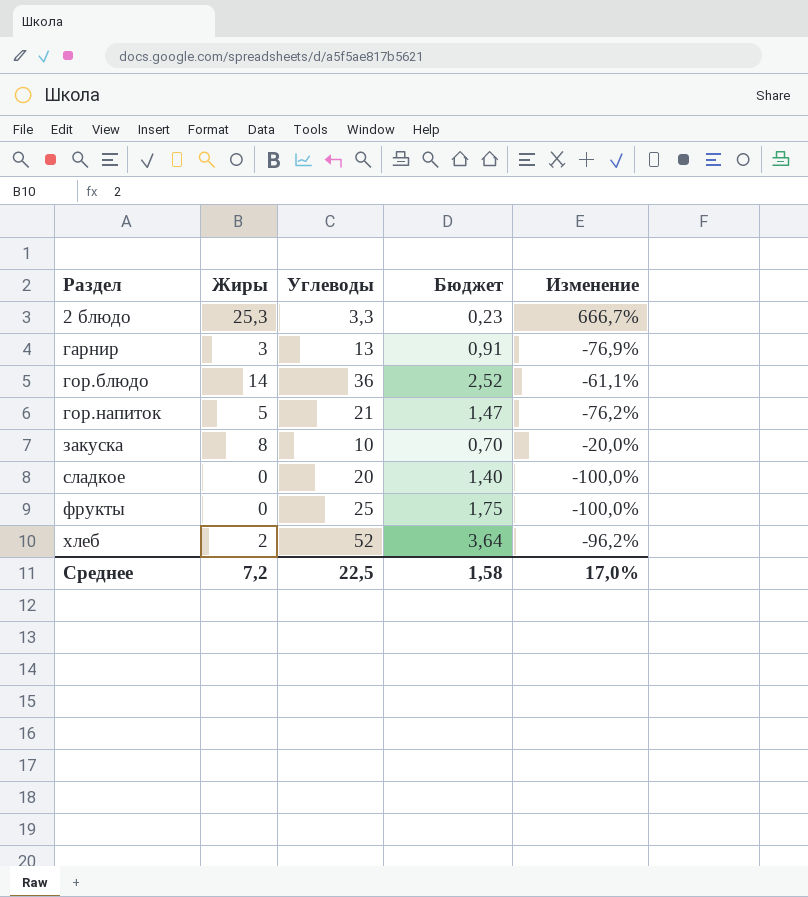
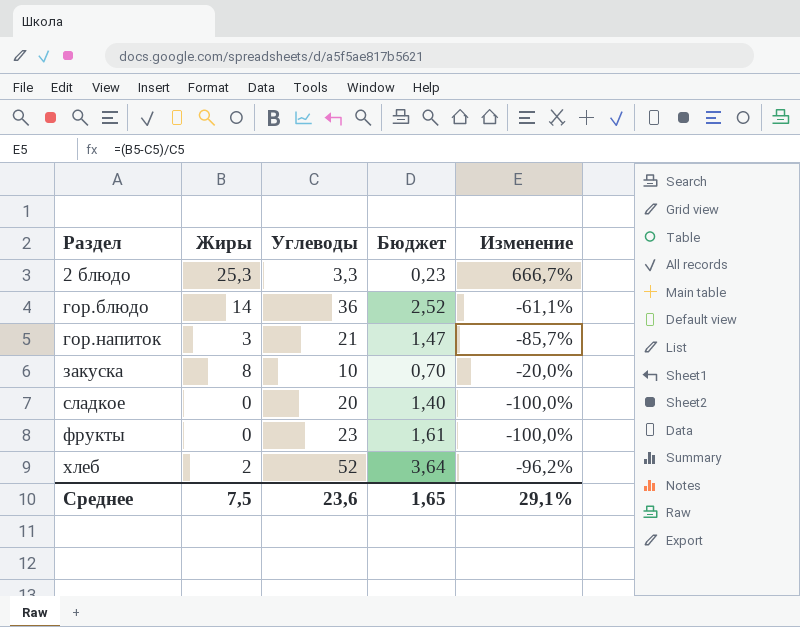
row гарнир: 3 | 13 | 0,91 | -76,9% -> none
гор.напиток | Жиры: 5 -> 3
гор.напиток | Изменение: -76,2% -> -85,7%
фрукты | Углеводы: 25 -> 23
фрукты | Бюджет: 1,75 -> 1,61
Среднее | Жиры: 7,2 -> 7,5
Среднее | Углеводы: 22,5 -> 23,6
Среднее | Бюджет: 1,58 -> 1,65
Среднее | Изменение: 17,0% -> 29,1%

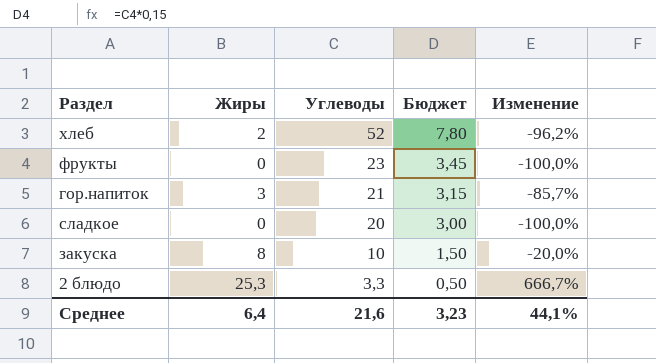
row order: Раздел ascending -> Углеводы descending
column Бюджет | formula: [Углеводы] * 0,07 -> [Углеводы] * 0,15
row гор.блюдо: 14 | 36 | 2,52 | -61,1% -> none
Среднее | Жиры: 7,5 -> 6,4
Среднее | Углеводы: 23,6 -> 21,6
Среднее | Бюджет: 1,65 -> 3,23
Среднее | Изменение: 29,1% -> 44,1%

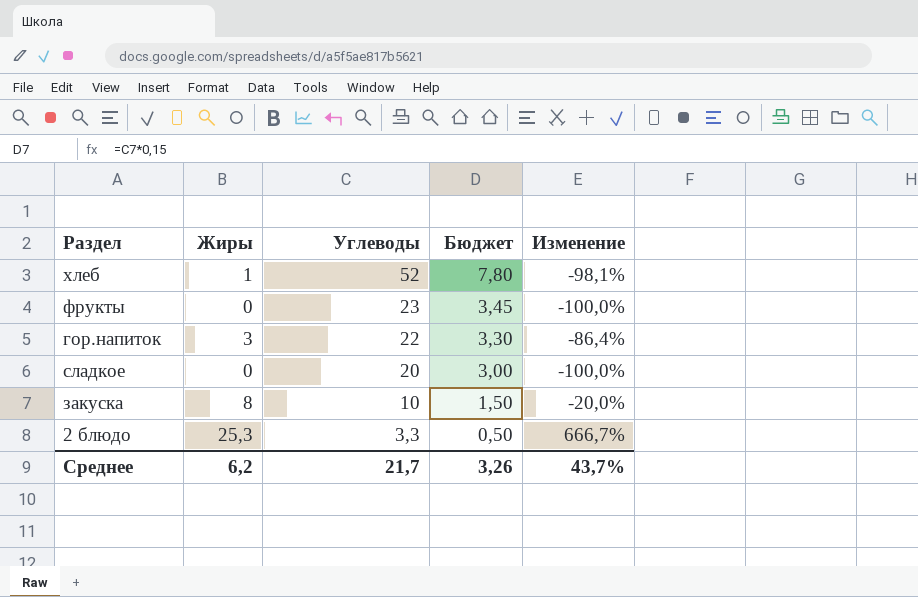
хлеб | Жиры: 2 -> 1
хлеб | Изменение: -96,2% -> -98,1%
гор.напиток | Углеводы: 21 -> 22
гор.напиток | Бюджет: 3,15 -> 3,30
гор.напиток | Изменение: -85,7% -> -86,4%
Среднее | Жиры: 6,4 -> 6,2
Среднее | Углеводы: 21,6 -> 21,7
Среднее | Бюджет: 3,23 -> 3,26
Среднее | Изменение: 44,1% -> 43,7%

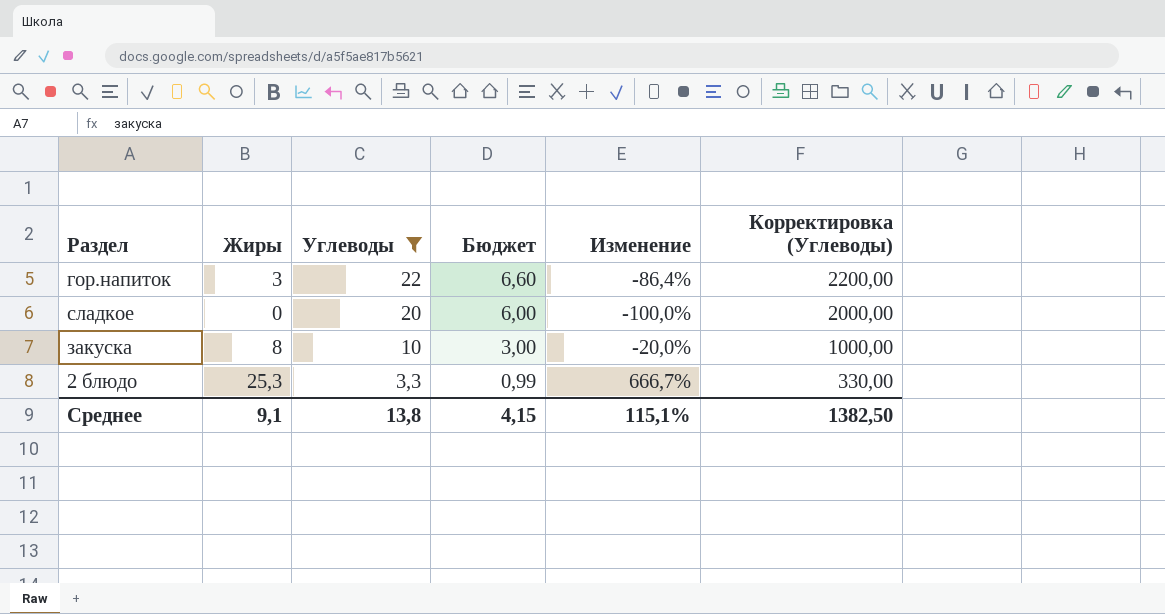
filter: none -> Углеводы <= 22
column Бюджет | formula: [Углеводы] * 0,15 -> [Углеводы] * 0,3
column Корректировка (Углеводы) | formula: none -> [Углеводы] * 100
Среднее | Жиры: 6,2 -> 9,1
Среднее | Углеводы: 21,7 -> 13,8
Среднее | Бюджет: 3,26 -> 4,15
Среднее | Изменение: 43,7% -> 115,1%

